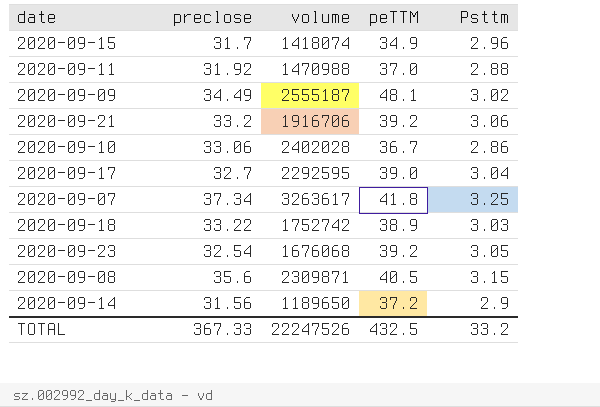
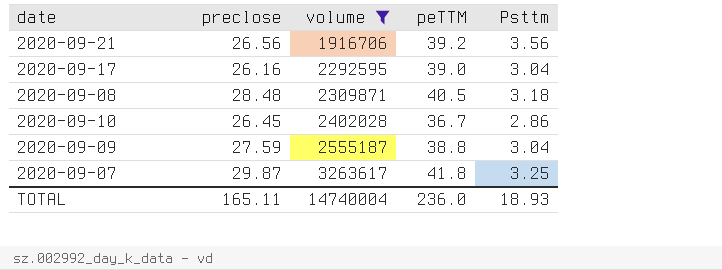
filter: none -> volume >= 1916706
row order: none -> volume ascending
2020-09-21 | preclose: 33.2 -> 26.56
2020-09-21 | Psttm: 3.06 -> 3.56
2020-09-17 | preclose: 32.7 -> 26.16
2020-09-08 | preclose: 35.6 -> 28.48
2020-09-08 | Psttm: 3.15 -> 3.18
2020-09-10 | preclose: 33.06 -> 26.45
2020-09-09 | preclose: 34.49 -> 27.59
2020-09-09 | peTTM: 48.1 -> 38.8
2020-09-09 | Psttm: 3.02 -> 3.04
2020-09-07 | preclose: 37.34 -> 29.87
TOTAL | preclose: 367.33 -> 165.11
TOTAL | volume: 22247526 -> 14740004
TOTAL | peTTM: 432.5 -> 236.0
TOTAL | Psttm: 33.2 -> 18.93

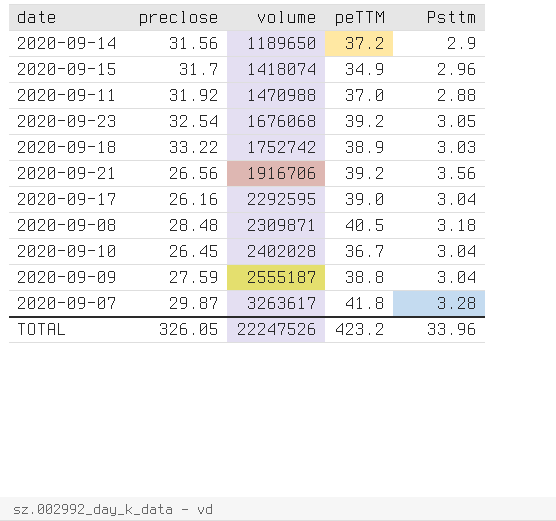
filter: volume >= 1916706 -> none
2020-09-10 | Psttm: 2.86 -> 3.04
2020-09-07 | Psttm: 3.25 -> 3.28
TOTAL | preclose: 165.11 -> 326.05
TOTAL | volume: 14740004 -> 22247526
TOTAL | peTTM: 236.0 -> 423.2
TOTAL | Psttm: 18.93 -> 33.96

